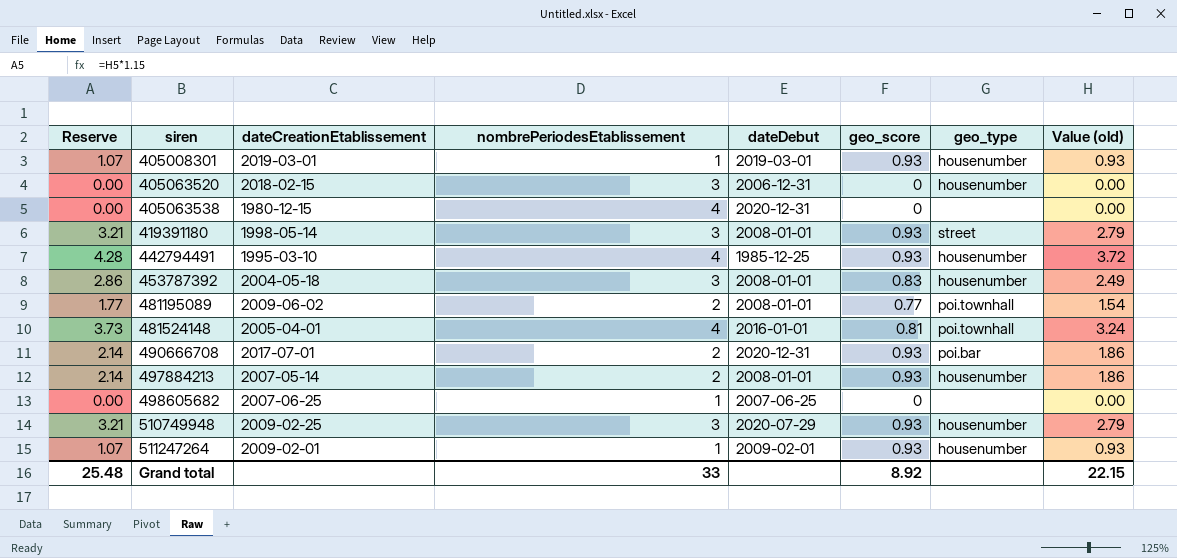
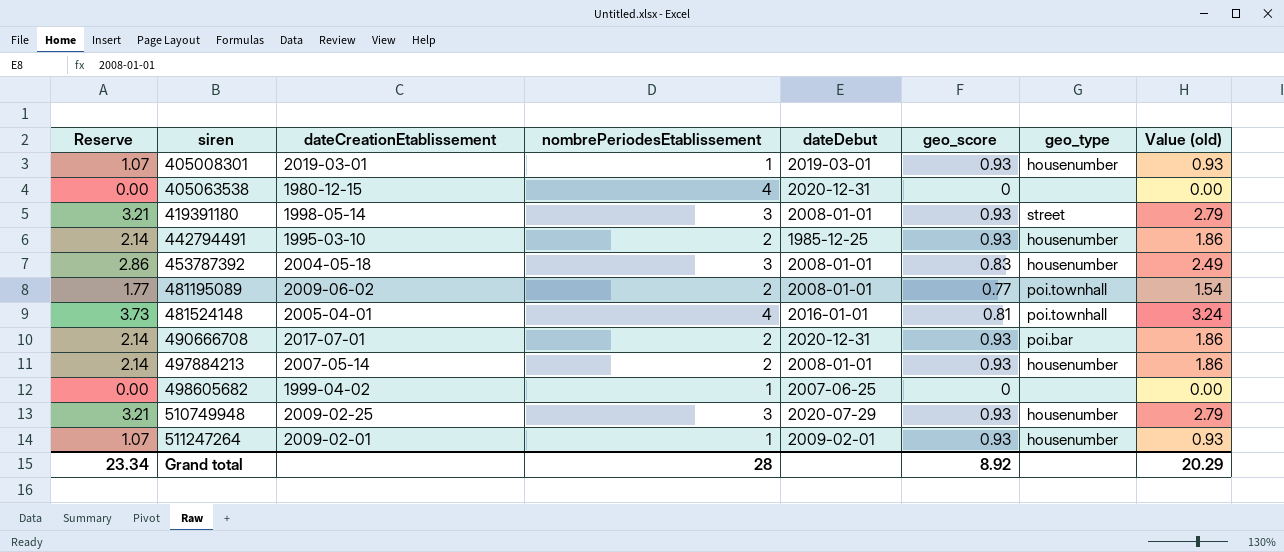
row 405063520: 0.00 | 2018-02-15 | 3 | 2006-12-31 | 0 | housenumber | 0.00 -> none
442794491 | Reserve: 4.28 -> 2.14
442794491 | nombrePeriodesEtablissement: 4 -> 2
442794491 | Value (old): 3.72 -> 1.86
498605682 | dateCreationEtablissement: 2007-06-25 -> 1999-04-02
Grand total | Reserve: 25.48 -> 23.34
Grand total | nombrePeriodesEtablissement: 33 -> 28
Grand total | Value (old): 22.15 -> 20.29

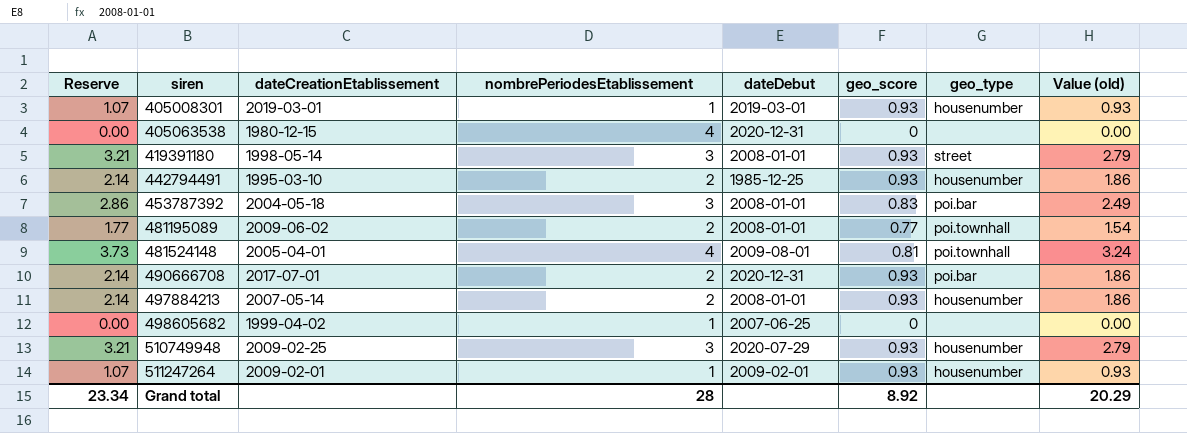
453787392 | geo_type: housenumber -> poi.bar
481524148 | dateDebut: 2016-01-01 -> 2009-08-01

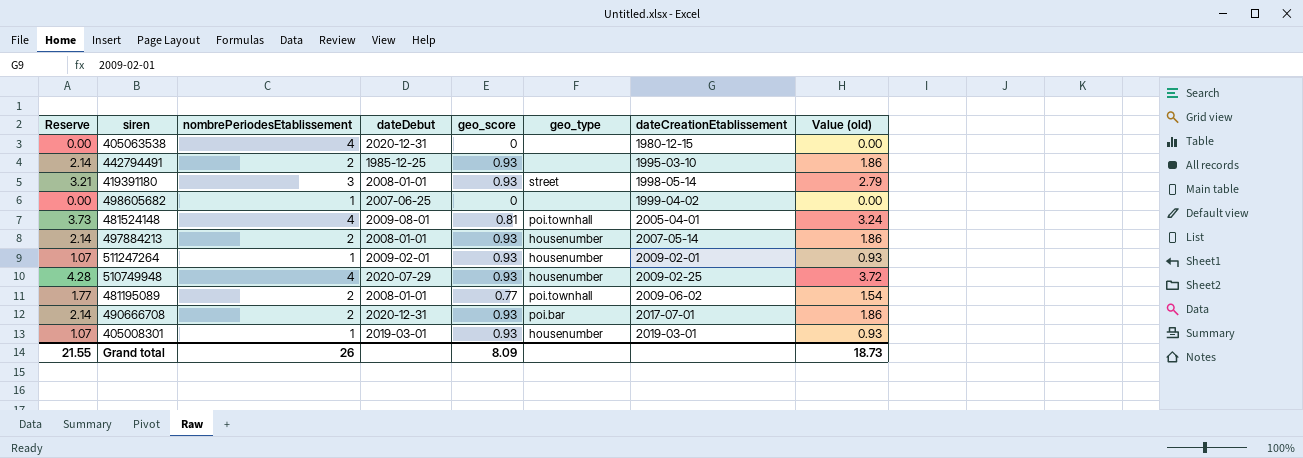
row order: siren ascending -> dateCreationEtablissement ascending
column dateCreationEtablissement | position: 3 -> 7
row 453787392: 2.86 | 2004-05-18 | 3 | 2008-01-01 | 0.83 | poi.bar | 2.49 -> none
442794491 | geo_type: housenumber -> none
510749948 | Reserve: 3.21 -> 4.28
510749948 | nombrePeriodesEtablissement: 3 -> 4
510749948 | Value (old): 2.79 -> 3.72
Grand total | Reserve: 23.34 -> 21.55
Grand total | nombrePeriodesEtablissement: 28 -> 26
Grand total | geo_score: 8.92 -> 8.09
Grand total | Value (old): 20.29 -> 18.73

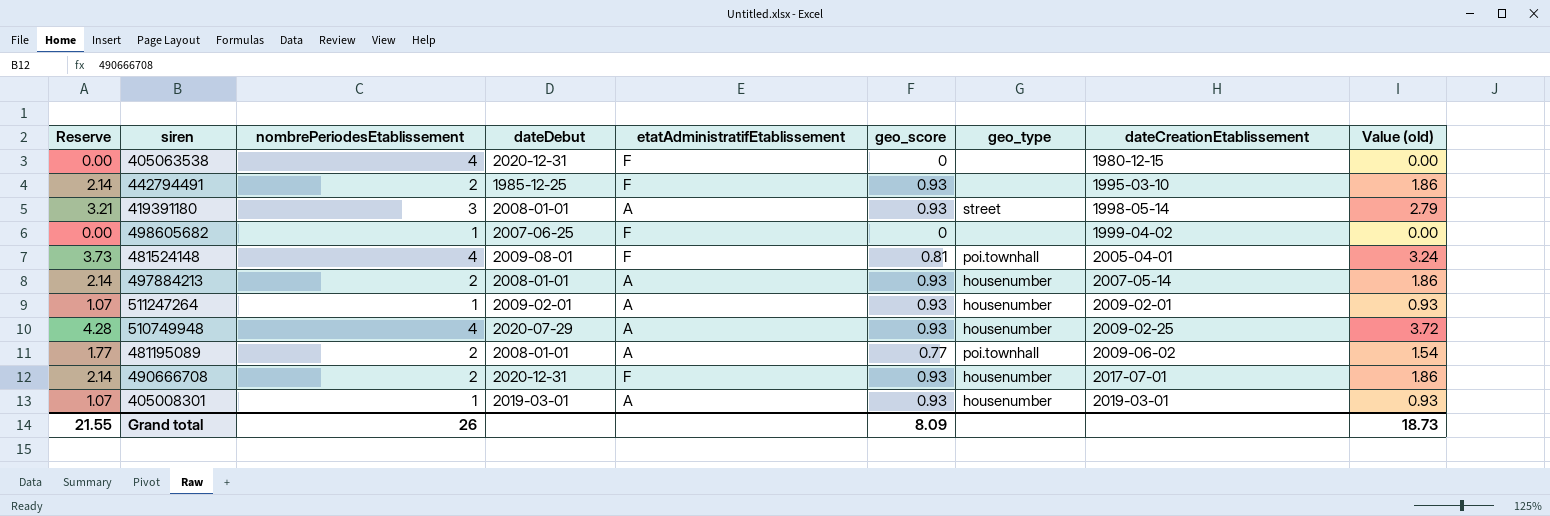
column etatAdministratifEtablissement | position: none -> 5
490666708 | geo_type: poi.bar -> housenumber

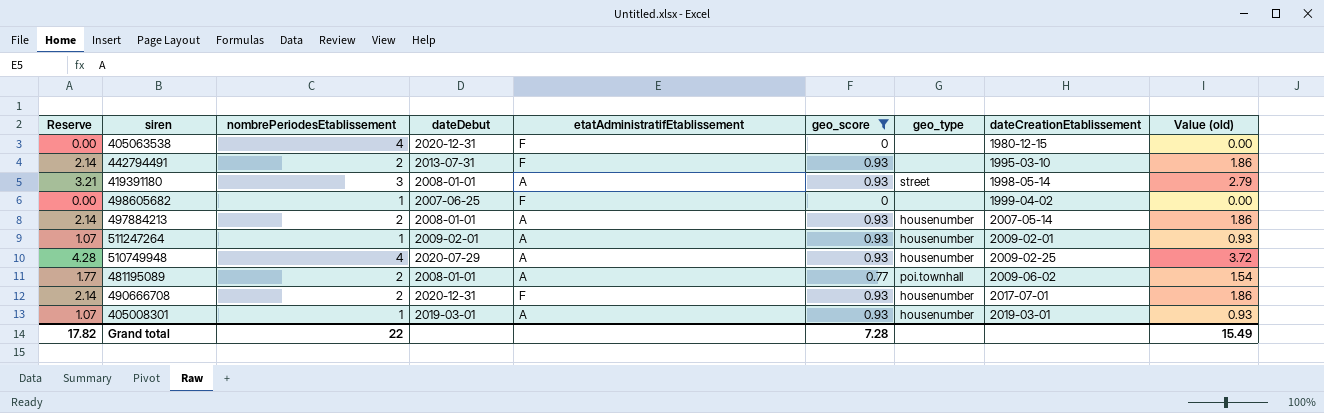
filter: none -> geo_score != 0.81
442794491 | dateDebut: 1985-12-25 -> 2013-07-31
Grand total | Reserve: 21.55 -> 17.82
Grand total | nombrePeriodesEtablissement: 26 -> 22
Grand total | geo_score: 8.09 -> 7.28
Grand total | Value (old): 18.73 -> 15.49

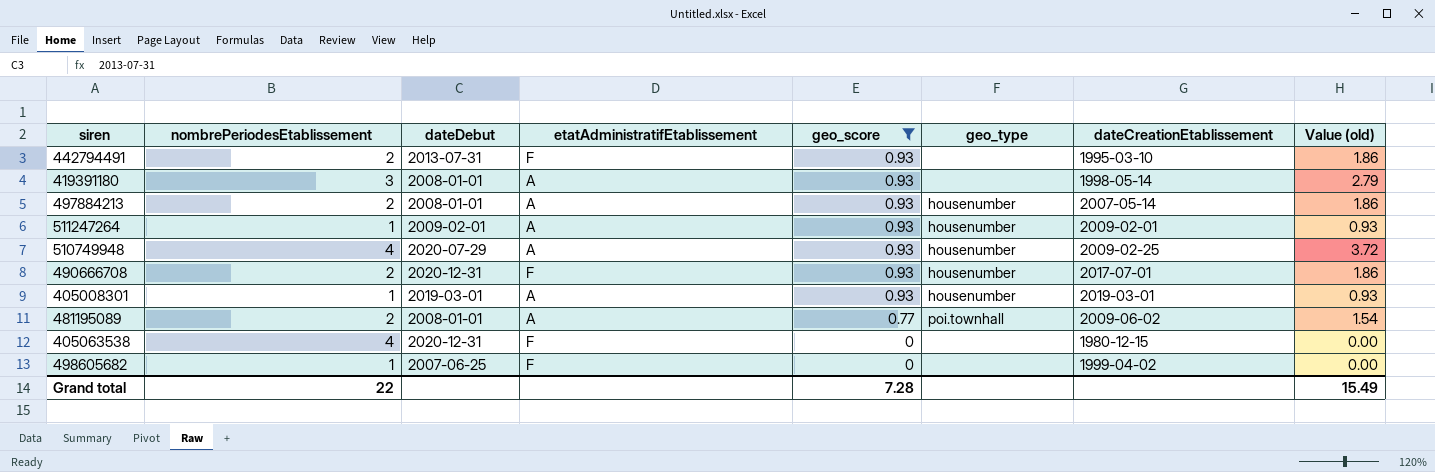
row order: dateCreationEtablissement ascending -> geo_score descending
column Reserve | formula: [Value (old)] * 1.15 -> none
419391180 | geo_type: street -> none

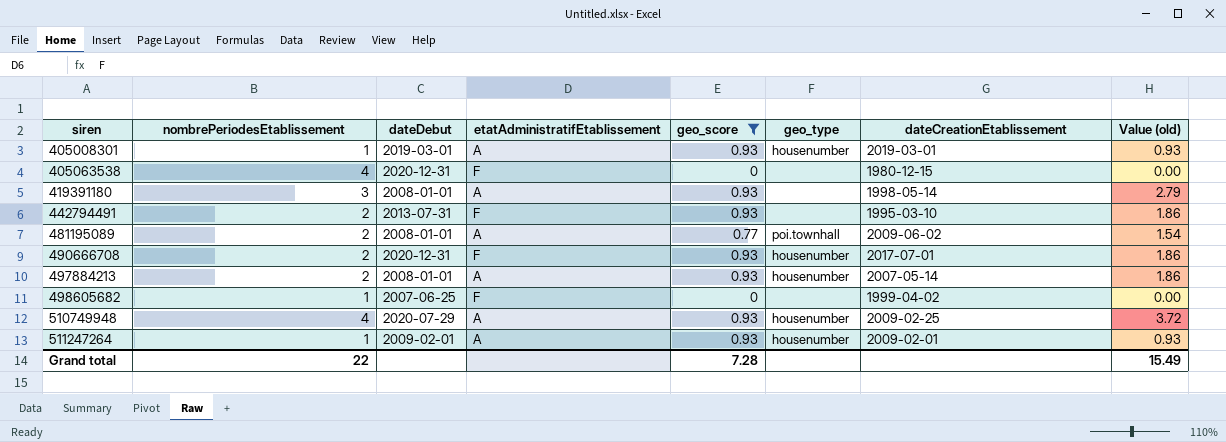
row order: geo_score descending -> siren ascending

